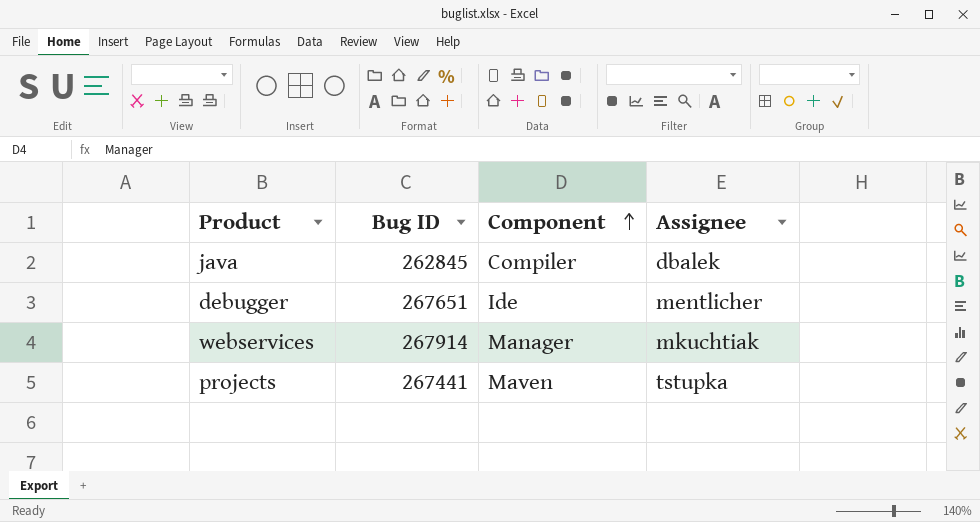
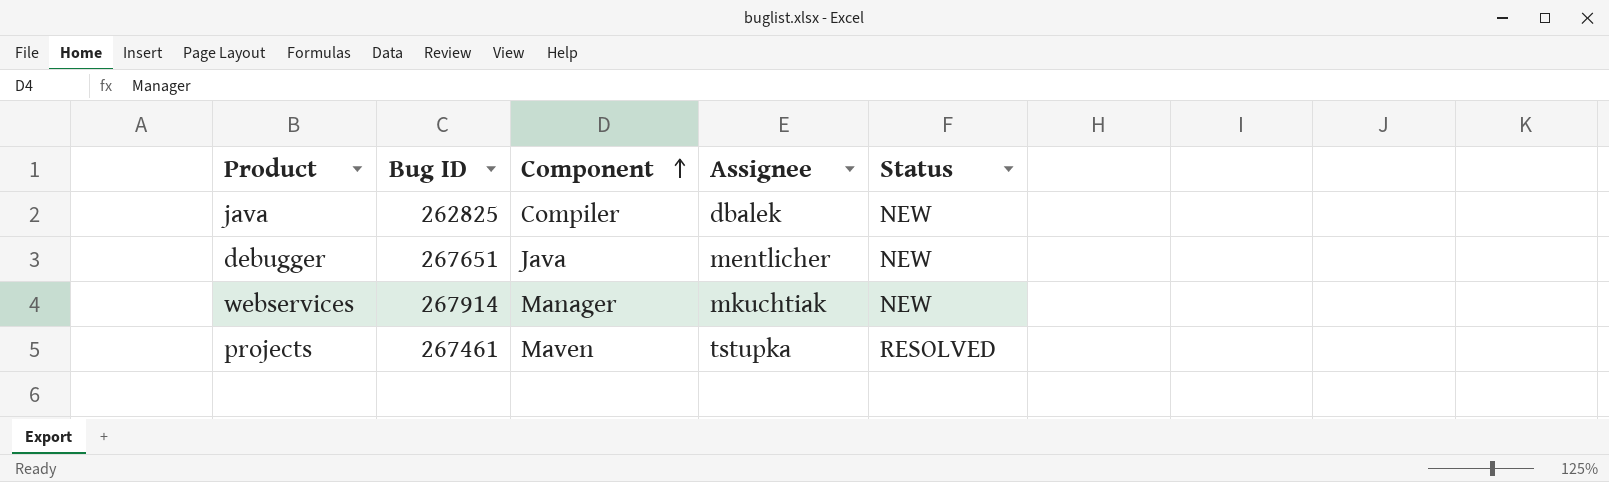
column Status | position: none -> 5
java | Bug ID: 262845 -> 262825
debugger | Component: Ide -> Java
projects | Bug ID: 267441 -> 267461

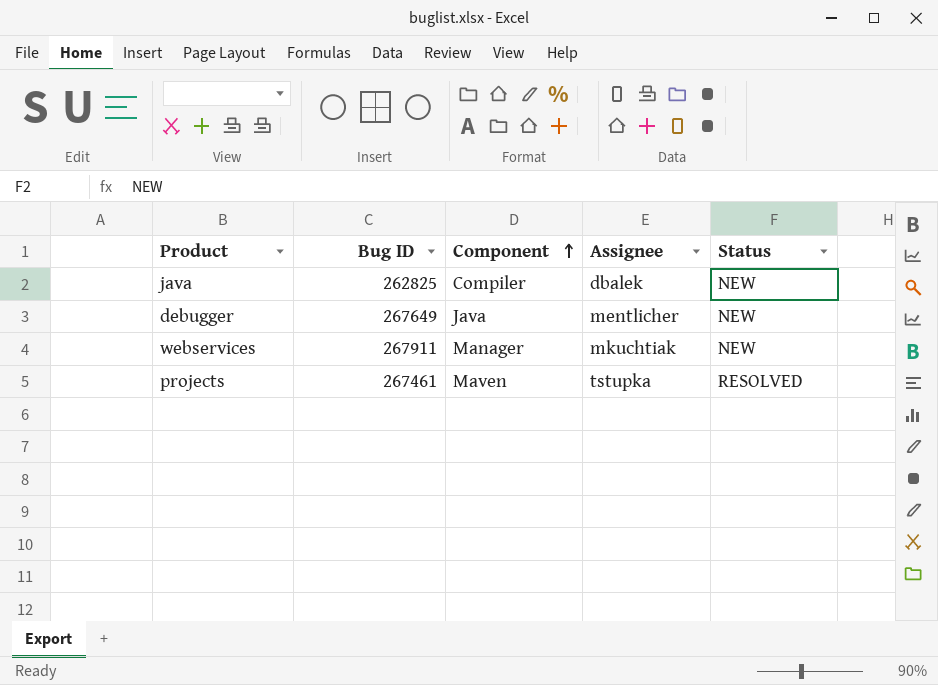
debugger | Bug ID: 267651 -> 267649
webservices | Bug ID: 267914 -> 267911

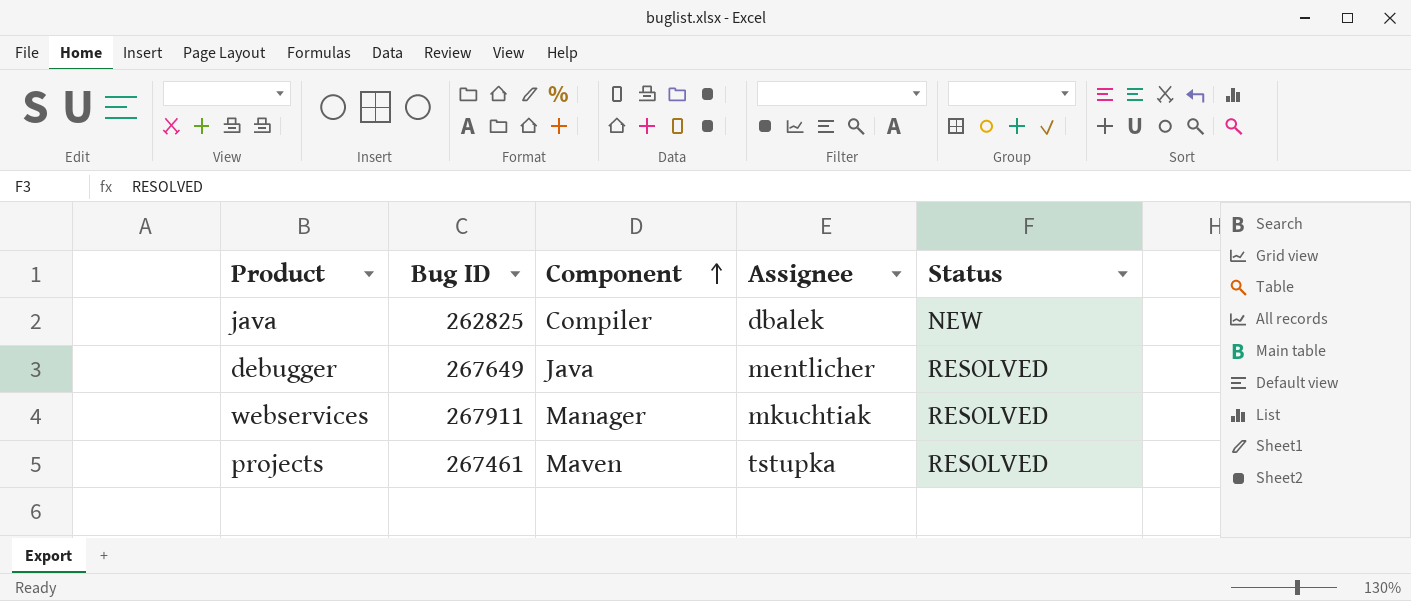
debugger | Status: NEW -> RESOLVED
webservices | Status: NEW -> RESOLVED

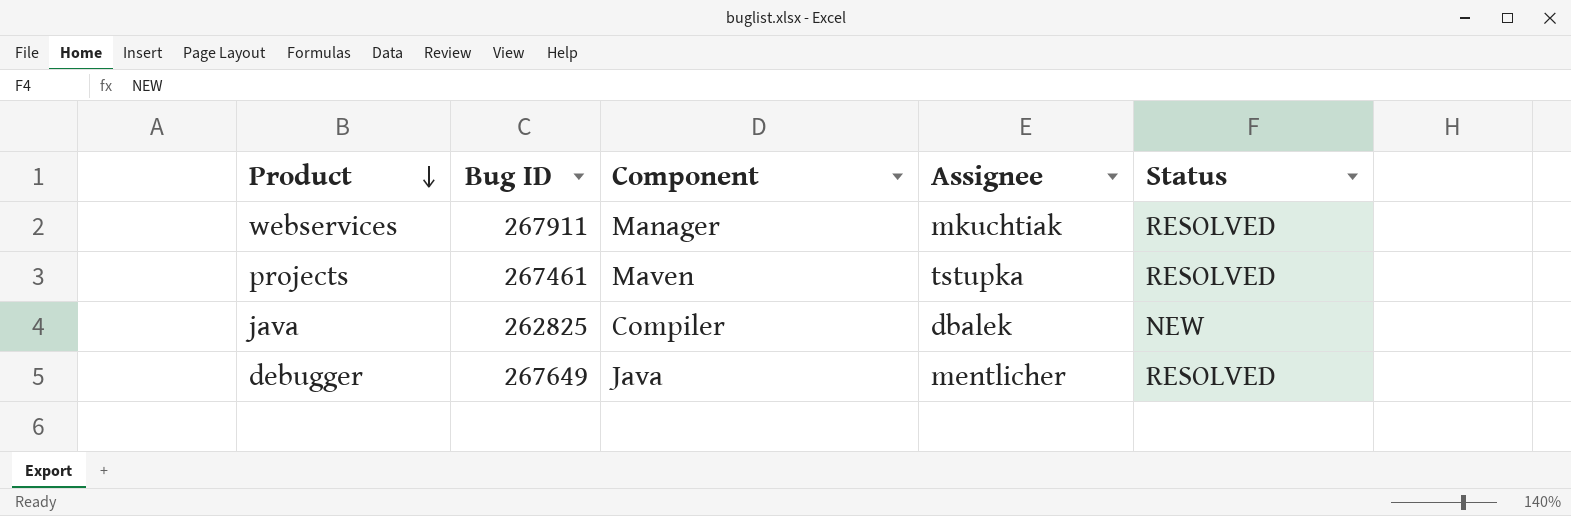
row order: Component ascending -> Product descending

